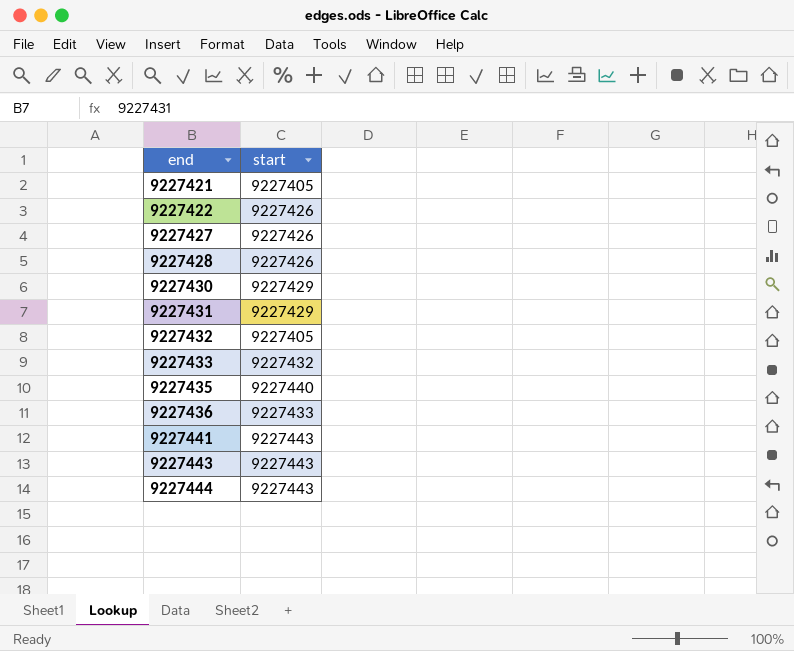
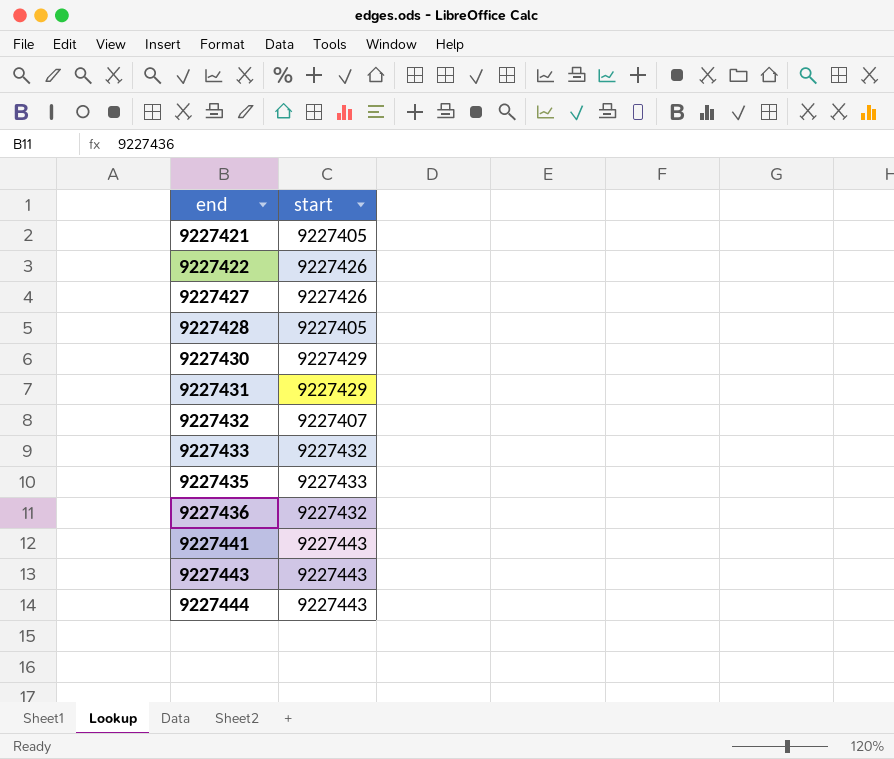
9227428 | start: 9227426 -> 9227405
9227432 | start: 9227405 -> 9227407
9227435 | start: 9227440 -> 9227433
9227436 | start: 9227433 -> 9227432

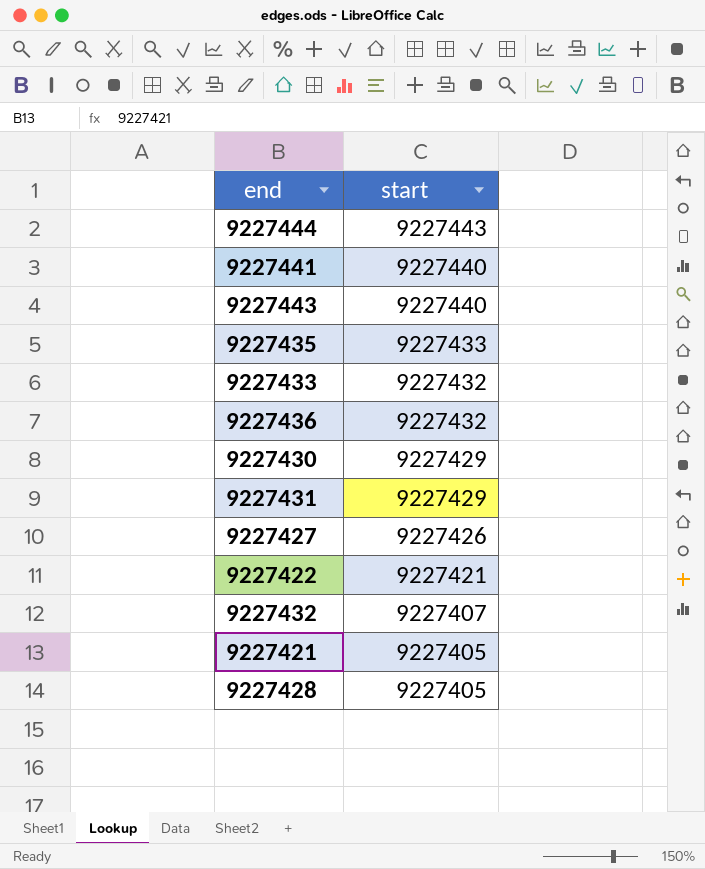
row order: end ascending -> start descending
9227441 | start: 9227443 -> 9227440
9227443 | start: 9227443 -> 9227440
9227422 | start: 9227426 -> 9227421

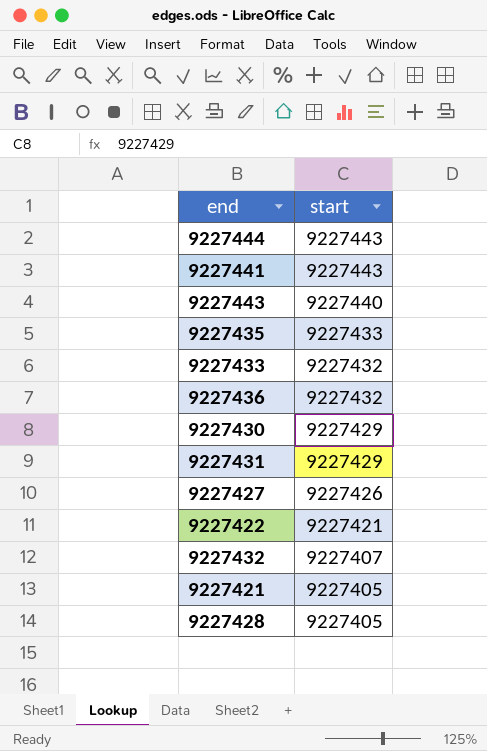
9227441 | start: 9227440 -> 9227443

